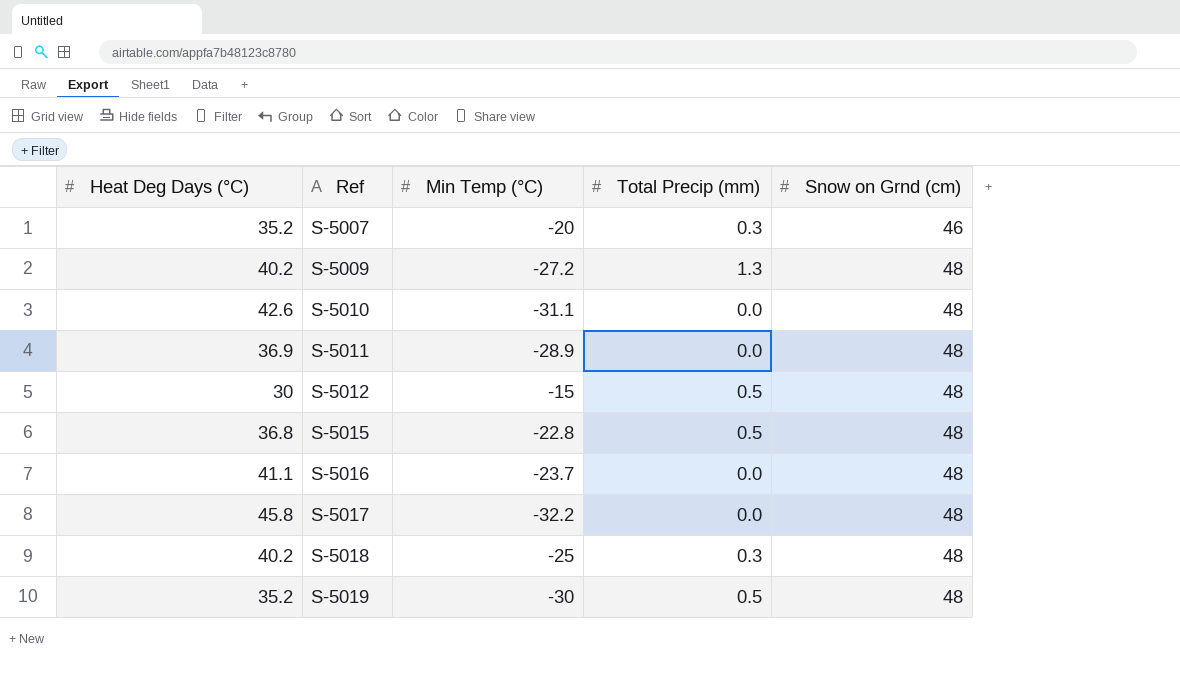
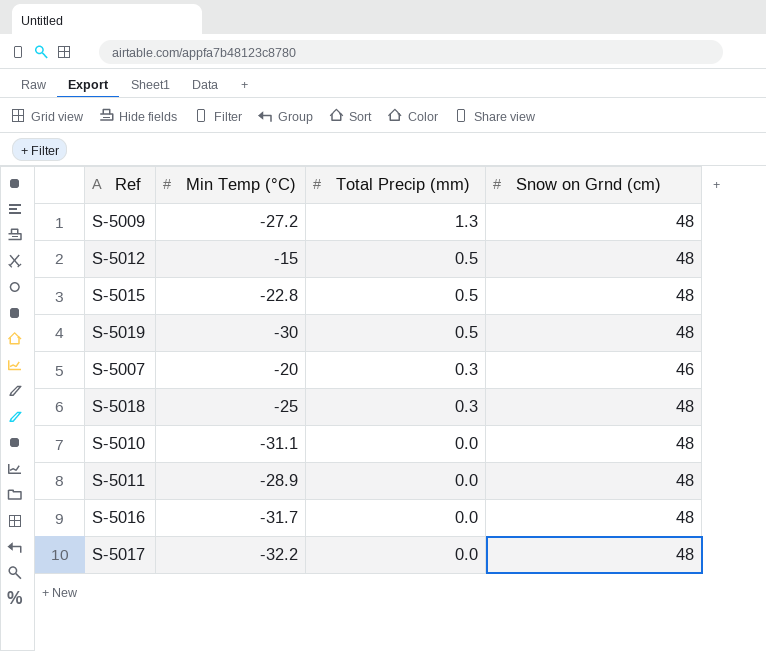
row order: Ref ascending -> Total Precip (mm) descending
column Heat Deg Days (°C) | position: 1 -> none
S-5016 | Min Temp (°C): -23.7 -> -31.7

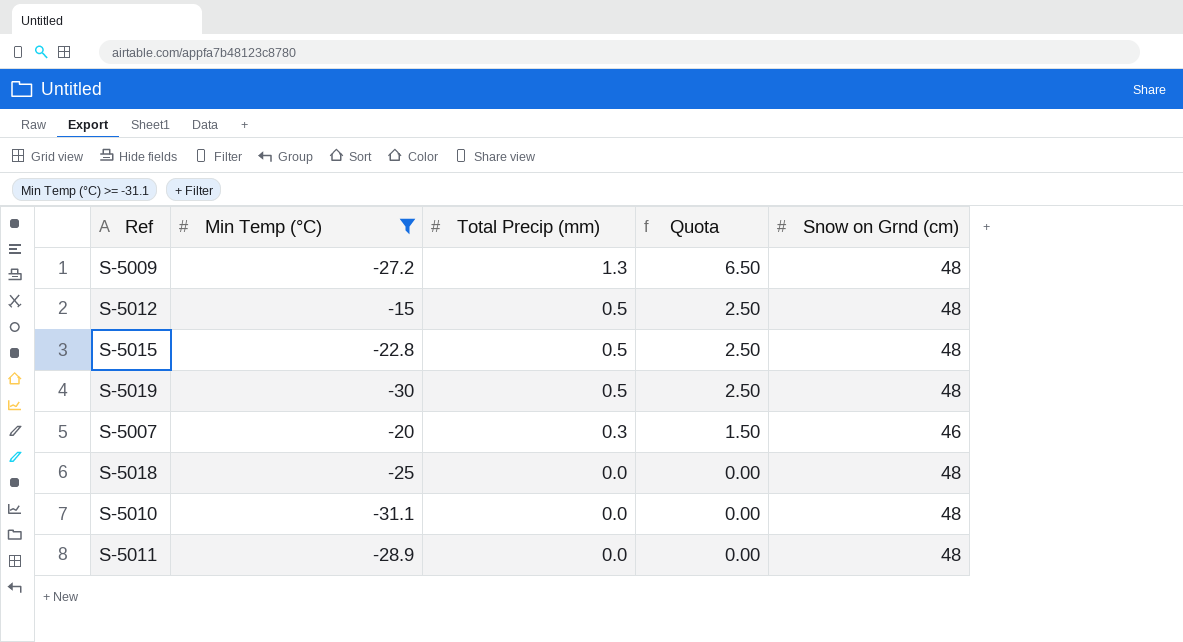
filter: none -> Min Temp (°C) >= -31.1
column Quota | formula: none -> [Total Precip (mm)] * 5
S-5018 | Total Precip (mm): 0.3 -> 0.0

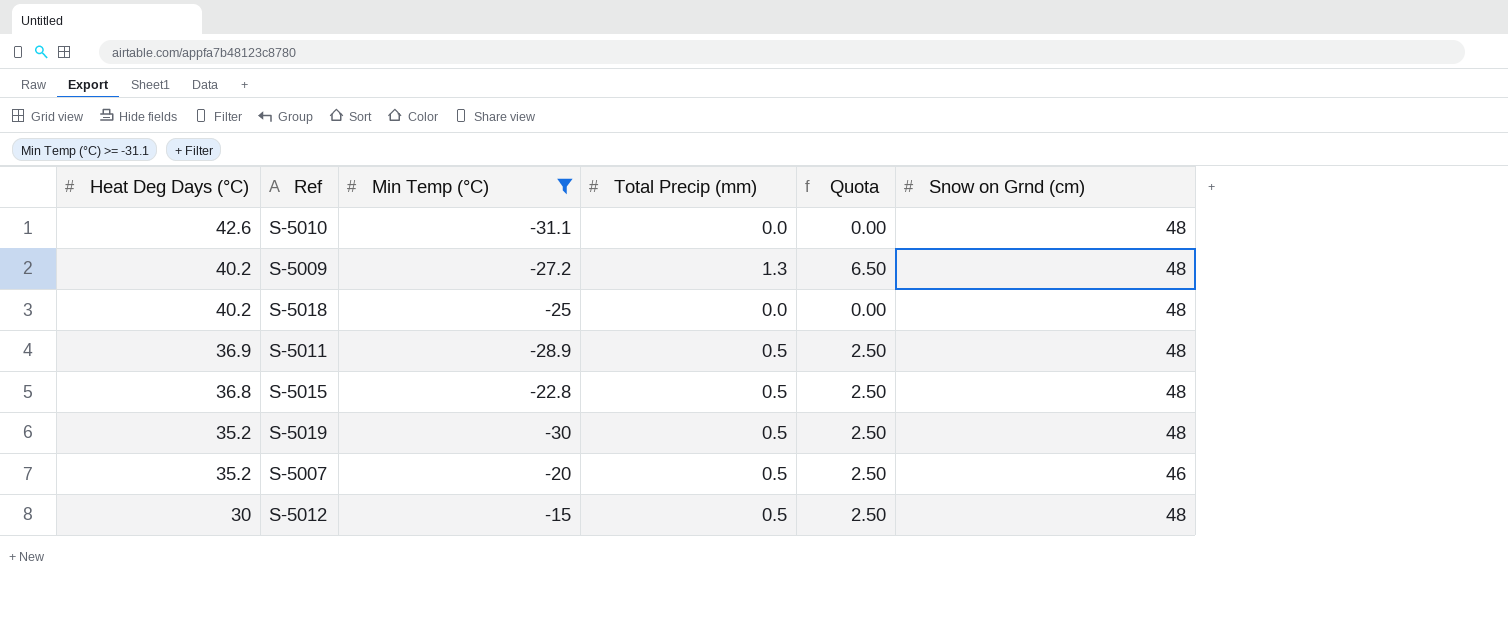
row order: Total Precip (mm) descending -> Heat Deg Days (°C) descending
column Heat Deg Days (°C) | position: none -> 1
S-5011 | Total Precip (mm): 0.0 -> 0.5
S-5011 | Quota: 0.00 -> 2.50
S-5007 | Total Precip (mm): 0.3 -> 0.5
S-5007 | Quota: 1.50 -> 2.50

